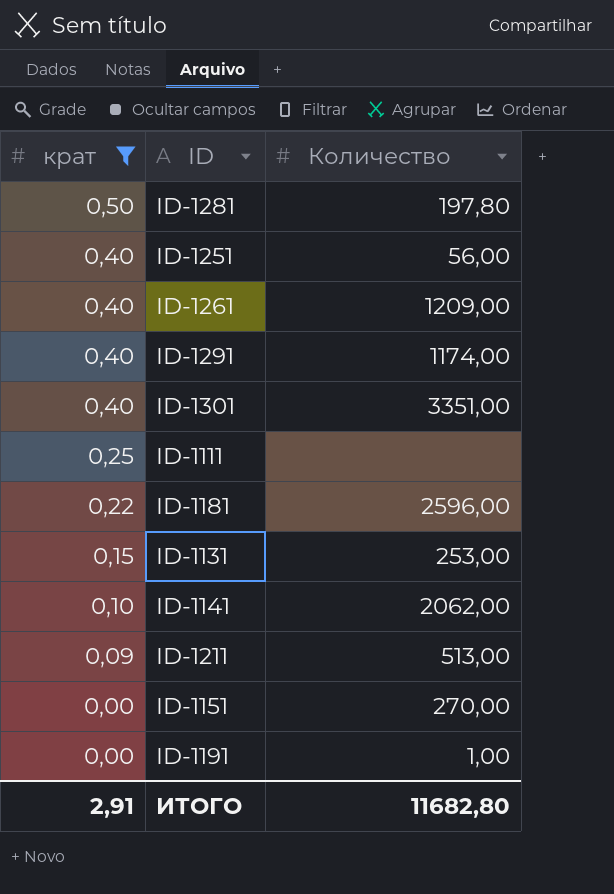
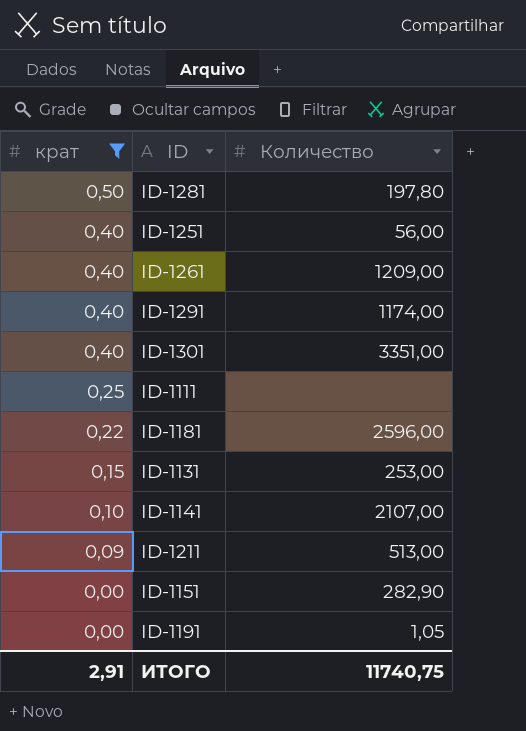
ID-1141 | Количество: 2062,00 -> 2107,00
ID-1151 | Количество: 270,00 -> 282,90
ID-1191 | Количество: 1,00 -> 1,05
ИТОГО | Количество: 11682,80 -> 11740,75

